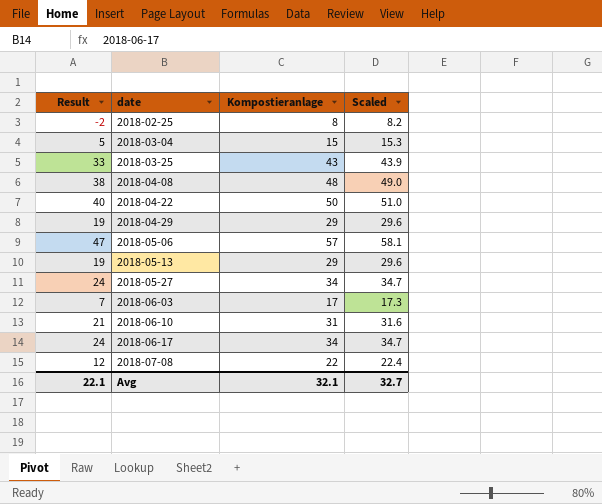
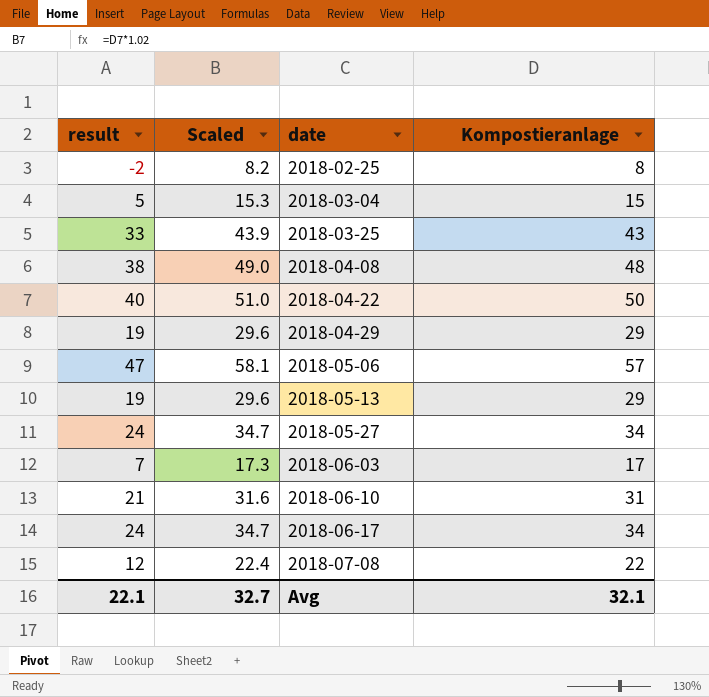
column name: Result -> result
column Scaled | position: 4 -> 2

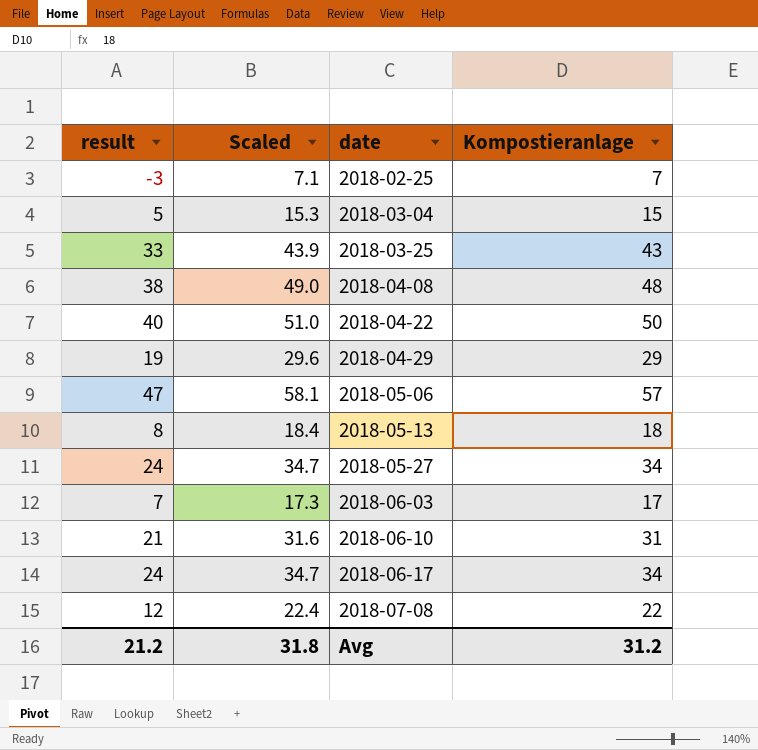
2018-02-25 | result: -2 -> -3
2018-02-25 | Scaled: 8.2 -> 7.1
2018-02-25 | Kompostieranlage: 8 -> 7
2018-05-13 | result: 19 -> 8
2018-05-13 | Scaled: 29.6 -> 18.4
2018-05-13 | Kompostieranlage: 29 -> 18
Avg | result: 22.1 -> 21.2
Avg | Scaled: 32.7 -> 31.8
Avg | Kompostieranlage: 32.1 -> 31.2

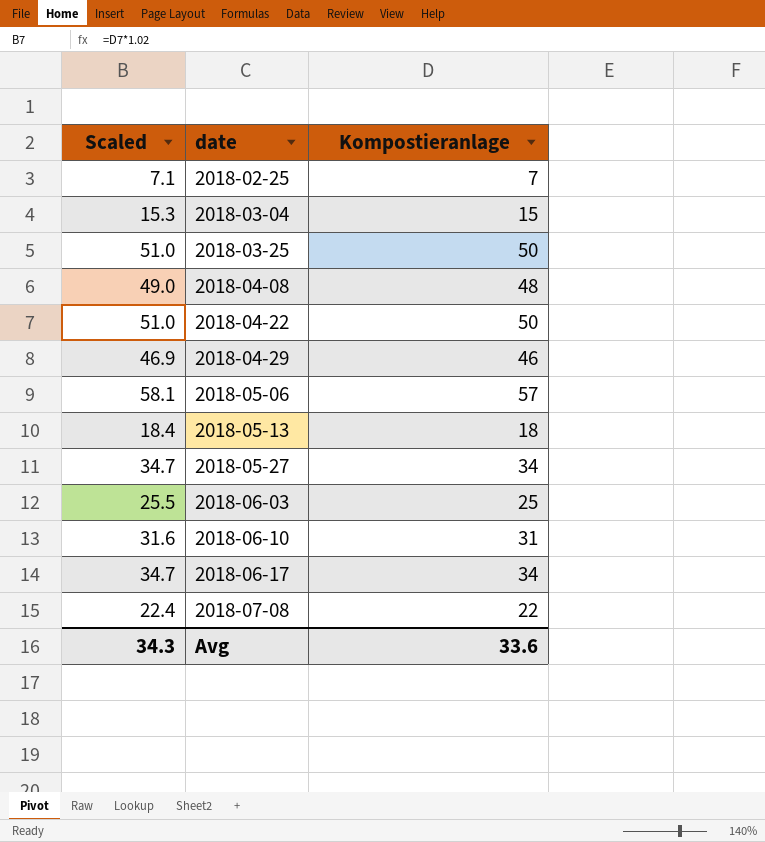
column result | formula: [Kompostieranlage] - 10 -> none
2018-03-25 | Scaled: 43.9 -> 51.0
2018-03-25 | Kompostieranlage: 43 -> 50
2018-04-29 | Scaled: 29.6 -> 46.9
2018-04-29 | Kompostieranlage: 29 -> 46
2018-06-03 | Scaled: 17.3 -> 25.5
2018-06-03 | Kompostieranlage: 17 -> 25
Avg | Scaled: 31.8 -> 34.3
Avg | Kompostieranlage: 31.2 -> 33.6

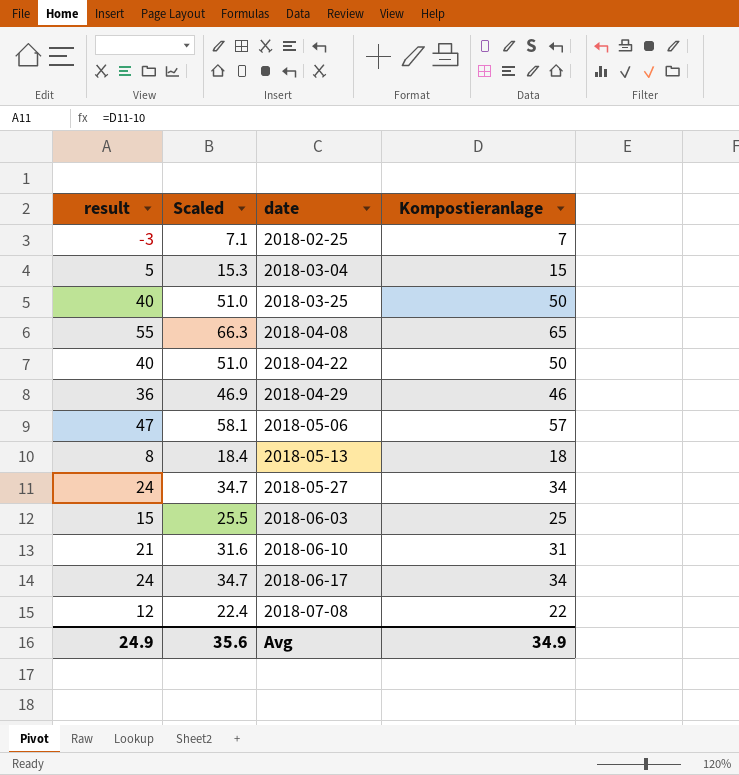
column result | formula: none -> [Kompostieranlage] - 10
2018-04-08 | Scaled: 49.0 -> 66.3
2018-04-08 | Kompostieranlage: 48 -> 65
Avg | Scaled: 34.3 -> 35.6
Avg | Kompostieranlage: 33.6 -> 34.9

